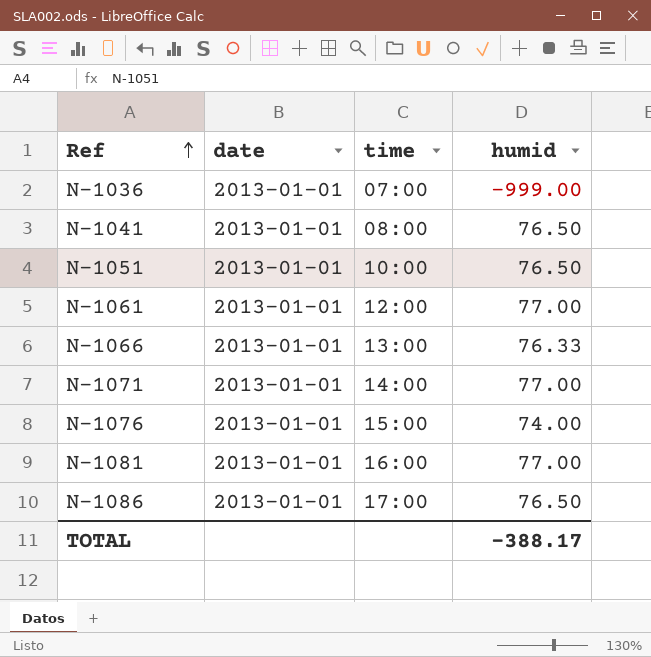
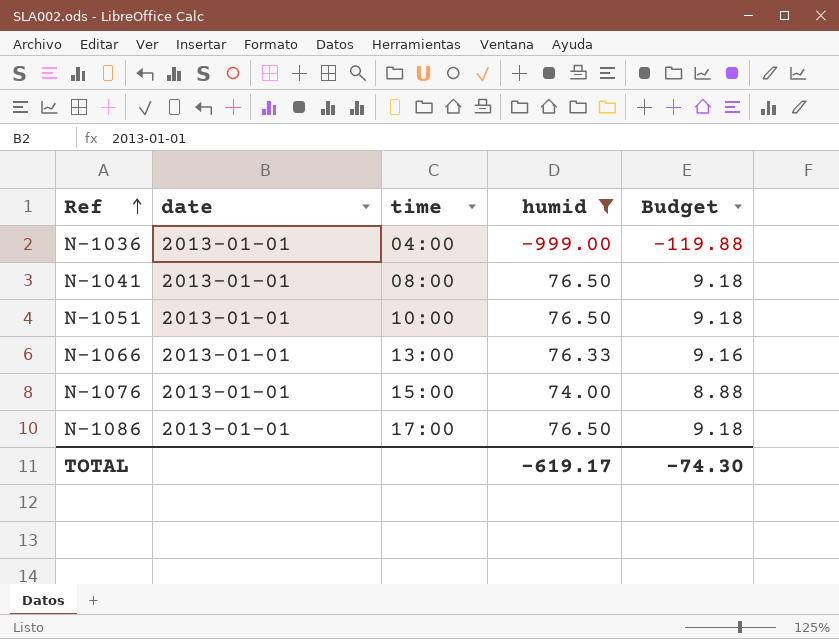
filter: none -> humid != 77.00
column Budget | formula: none -> [humid] * 0.12
N-1036 | time: 07:00 -> 04:00
TOTAL | humid: -388.17 -> -619.17

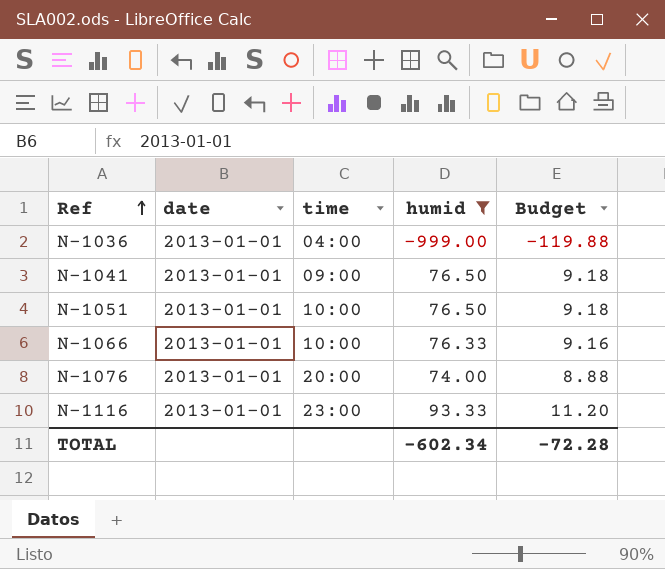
row N-1086: 2013-01-01 | 17:00 | 76.50 | 9.18 -> none
N-1041 | time: 08:00 -> 09:00
N-1066 | time: 13:00 -> 10:00
N-1076 | time: 15:00 -> 20:00
row N-1116: none -> 2013-01-01 | 23:00 | 93.33 | 11.20
TOTAL | humid: -619.17 -> -602.34
TOTAL | Budget: -74.30 -> -72.28

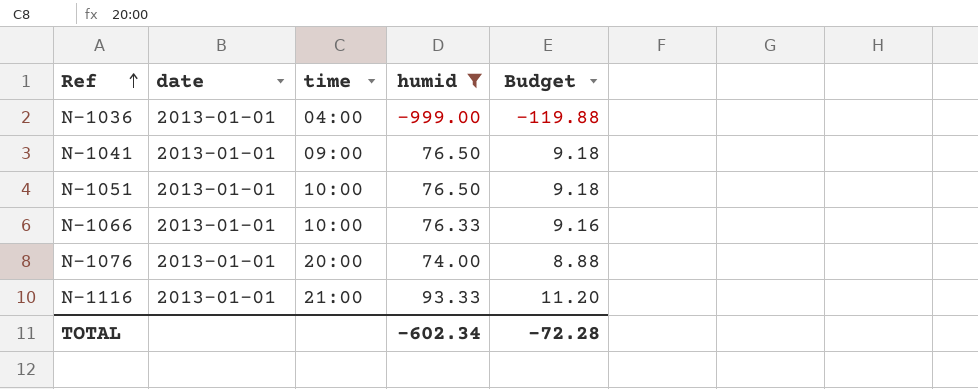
N-1116 | time: 23:00 -> 21:00

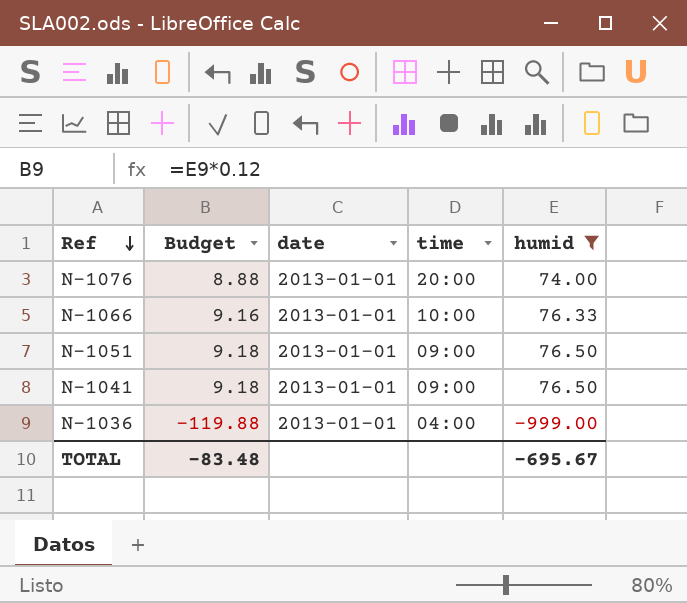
row order: Ref ascending -> Ref descending
column Budget | position: 5 -> 2
row N-1116: 2013-01-01 | 21:00 | 93.33 | 11.20 -> none
N-1051 | time: 10:00 -> 09:00
TOTAL | Budget: -72.28 -> -83.48
TOTAL | humid: -602.34 -> -695.67

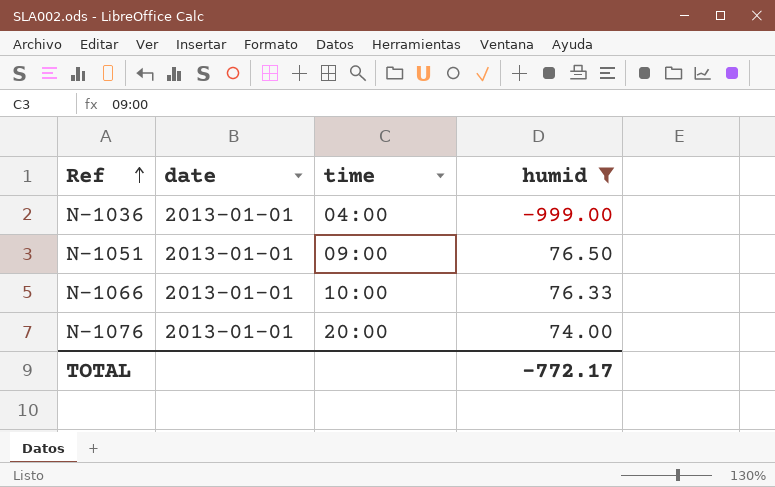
row order: Ref descending -> Ref ascending
column Budget | formula: [humid] * 0.12 -> none
row N-1041: 9.18 | 2013-01-01 | 09:00 | 76.50 -> none
TOTAL | humid: -695.67 -> -772.17

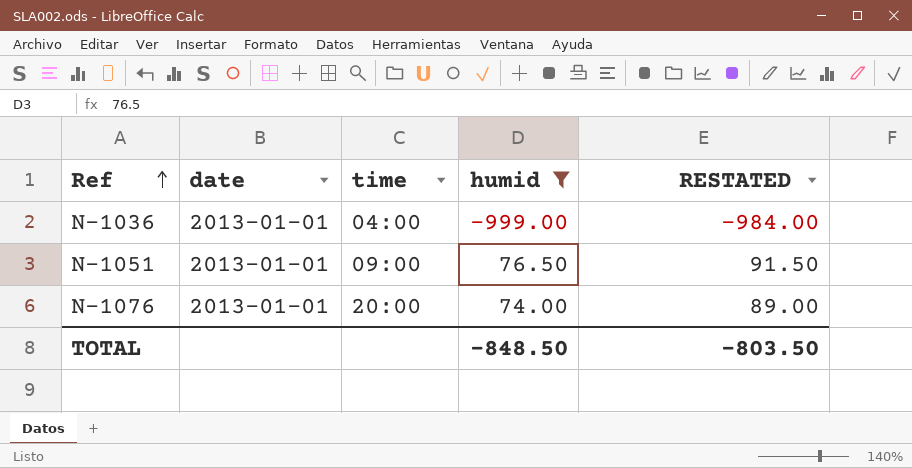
column RESTATED | formula: none -> [humid] + 15
row N-1066: 2013-01-01 | 10:00 | 76.33 -> none
TOTAL | humid: -772.17 -> -848.50

